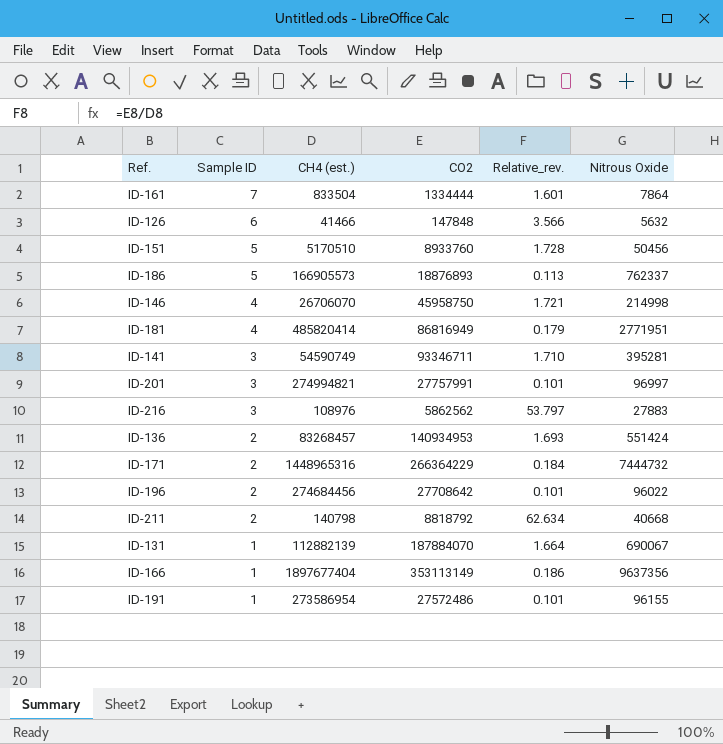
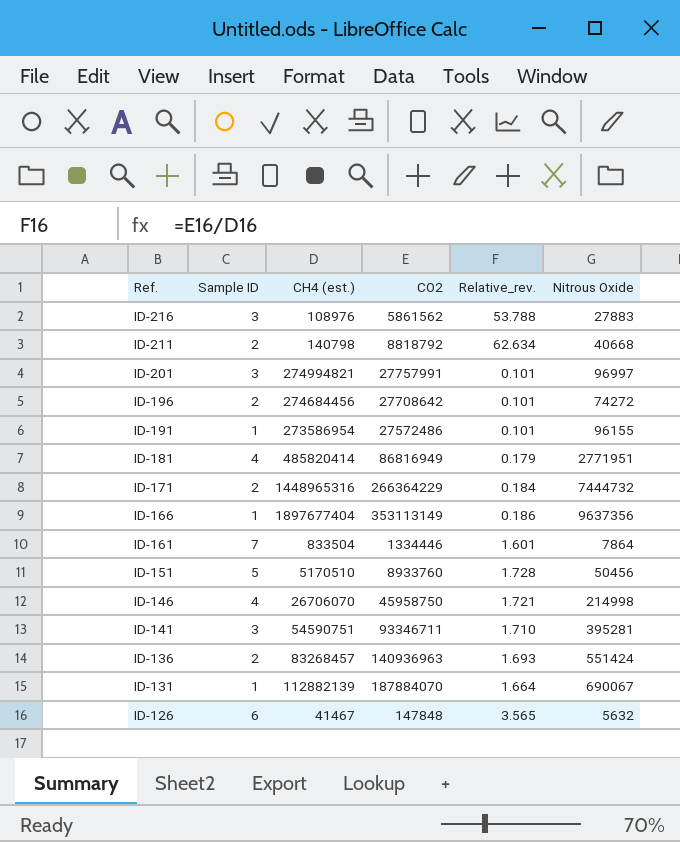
row order: Sample ID descending -> Ref. descending
row ID-186: 5 | 166905573 | 18876893 | 0.113 | 762337 -> none
ID-216 | CO2: 5862562 -> 5861562
ID-216 | Relative_rev.: 53.797 -> 53.788
ID-196 | Nitrous Oxide: 96022 -> 74272
ID-161 | CO2: 1334444 -> 1334446
ID-141 | CH4 (est.): 54590749 -> 54590751
ID-136 | CO2: 140934953 -> 140936963
ID-126 | CH4 (est.): 41466 -> 41467
ID-126 | Relative_rev.: 3.566 -> 3.565

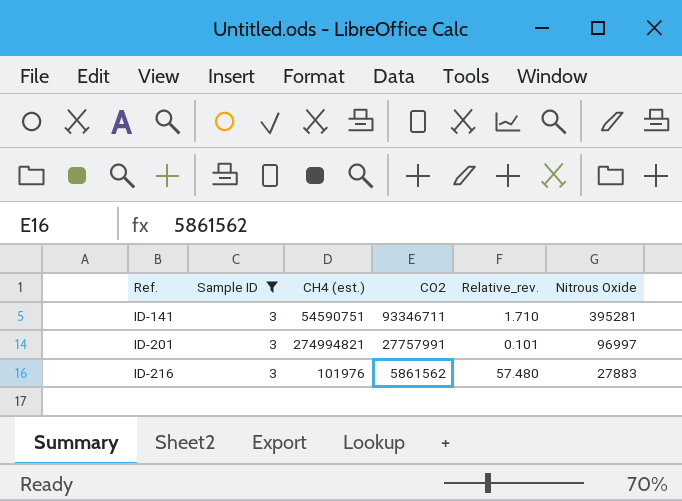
filter: none -> Sample ID = 3
row order: Ref. descending -> Ref. ascending
ID-216 | CH4 (est.): 108976 -> 101976
ID-216 | Relative_rev.: 53.788 -> 57.480

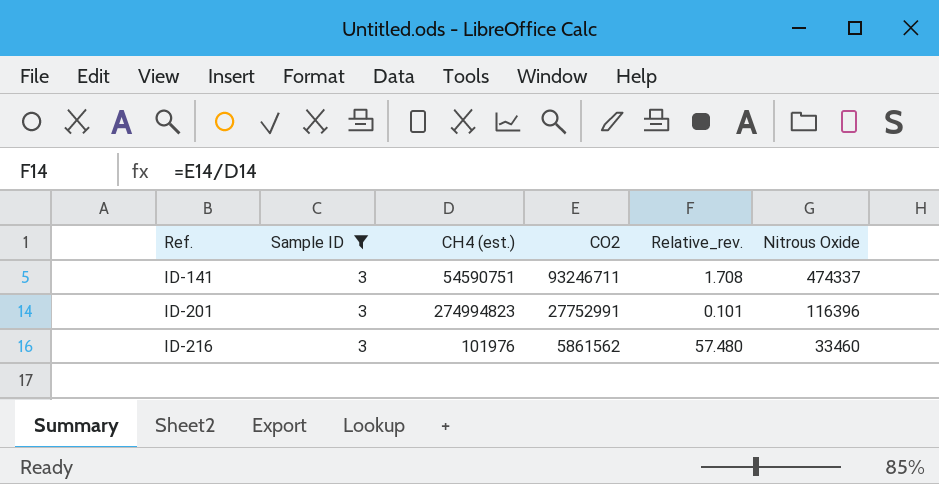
ID-141 | CO2: 93346711 -> 93246711
ID-141 | Relative_rev.: 1.710 -> 1.708
ID-141 | Nitrous Oxide: 395281 -> 474337
ID-201 | CH4 (est.): 274994821 -> 274994823
ID-201 | CO2: 27757991 -> 27752991
ID-201 | Nitrous Oxide: 96997 -> 116396
ID-216 | Nitrous Oxide: 27883 -> 33460

